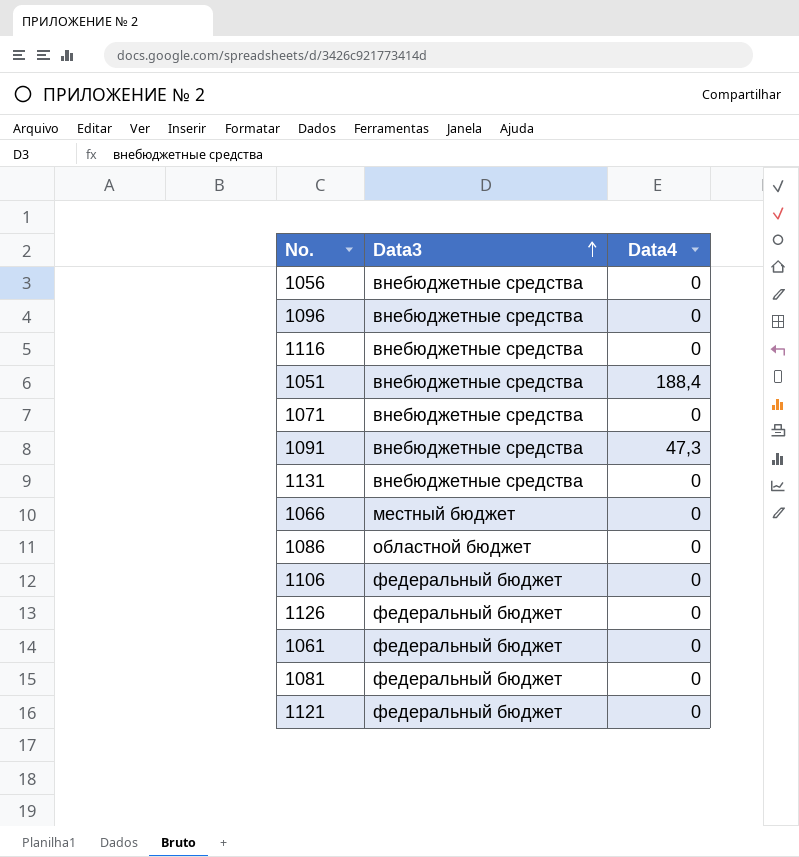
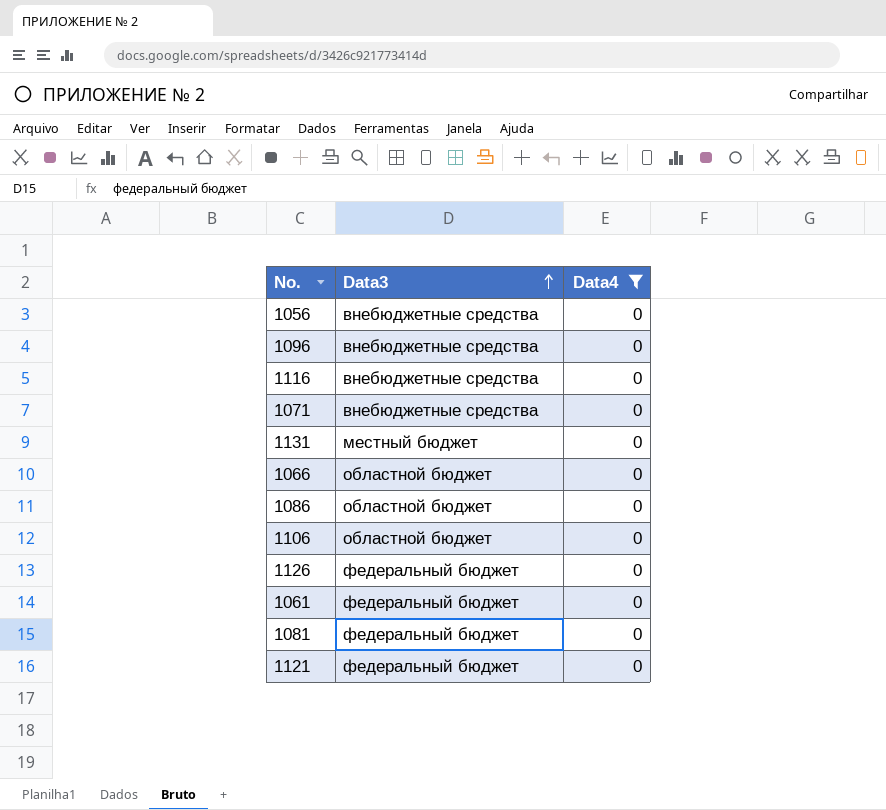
filter: none -> Data4 = 0
1131 | Data3: внебюджетные средства -> местный бюджет
1066 | Data3: местный бюджет -> областной бюджет
1106 | Data3: федеральный бюджет -> областной бюджет

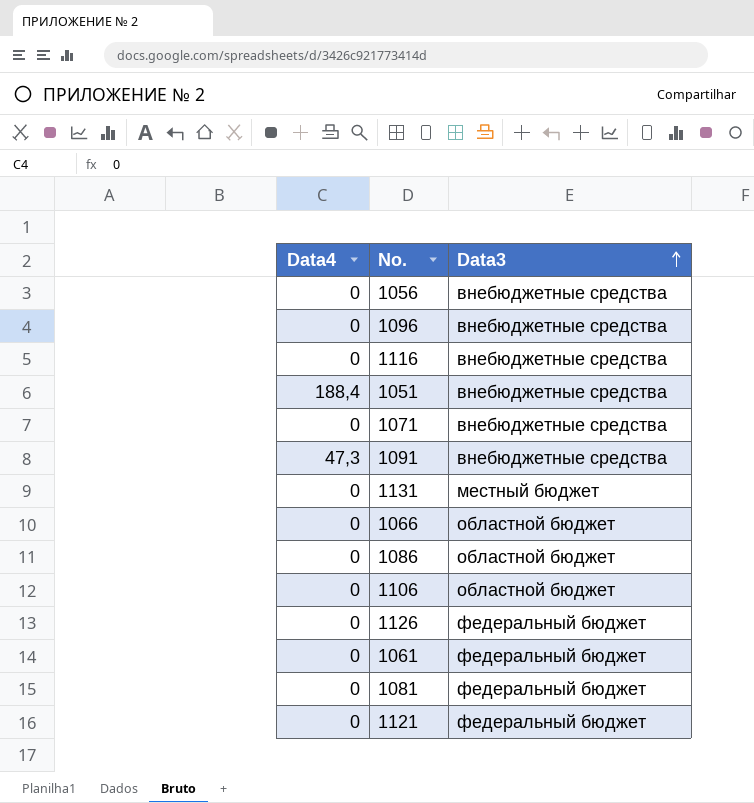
filter: Data4 = 0 -> none
column Data4 | position: 3 -> 1

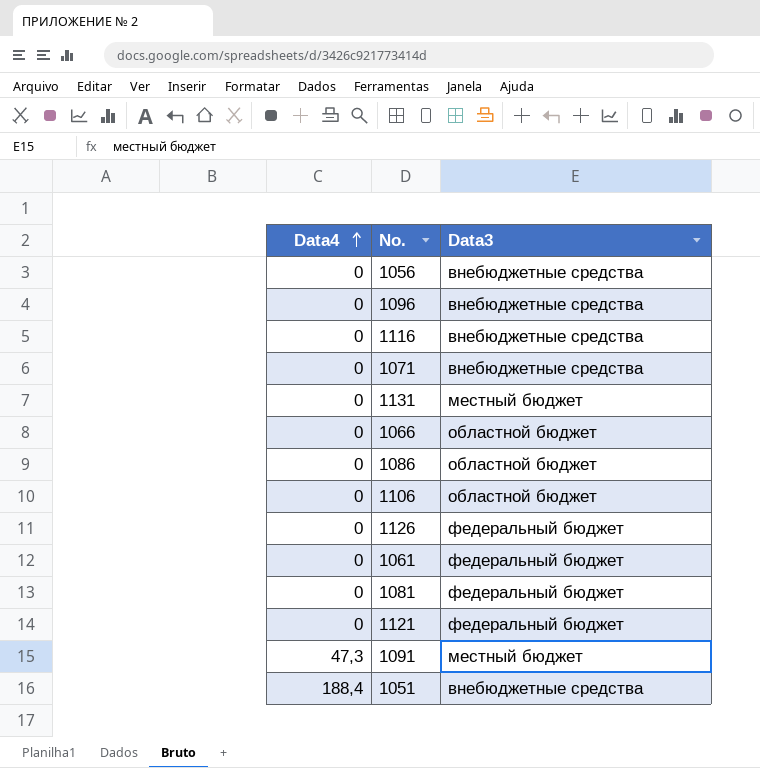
row order: Data3 ascending -> Data4 ascending
1091 | Data3: внебюджетные средства -> местный бюджет

